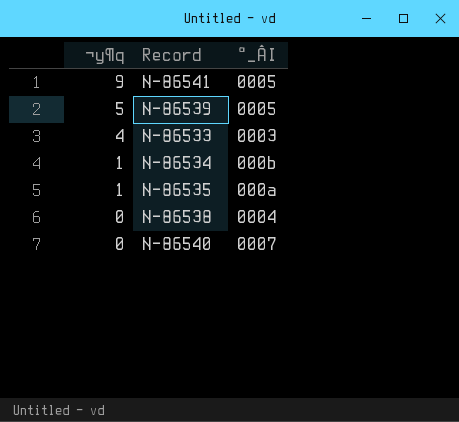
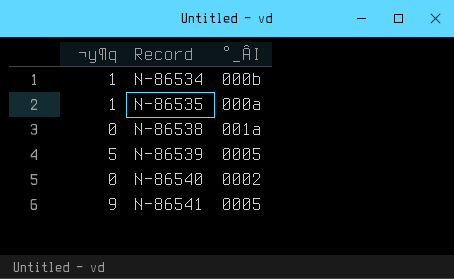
row order: ¬y¶q descending -> Record ascending
row N-86533: 4 | 0003 -> none
N-86538 | °_ÂI: 0004 -> 001a
N-86540 | °_ÂI: 0007 -> 0002

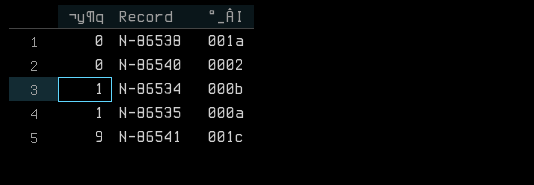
row order: Record ascending -> ¬y¶q ascending
row N-86539: 5 | 0005 -> none
N-86541 | °_ÂI: 0005 -> 001c

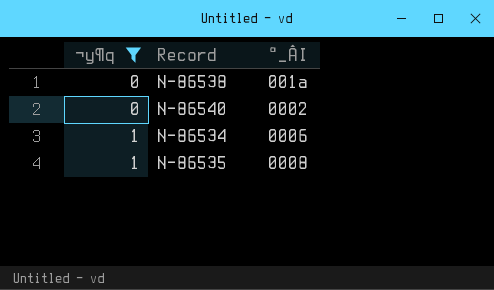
filter: none -> ¬y¶q != 9
N-86534 | °_ÂI: 000b -> 0006
N-86535 | °_ÂI: 000a -> 0008

